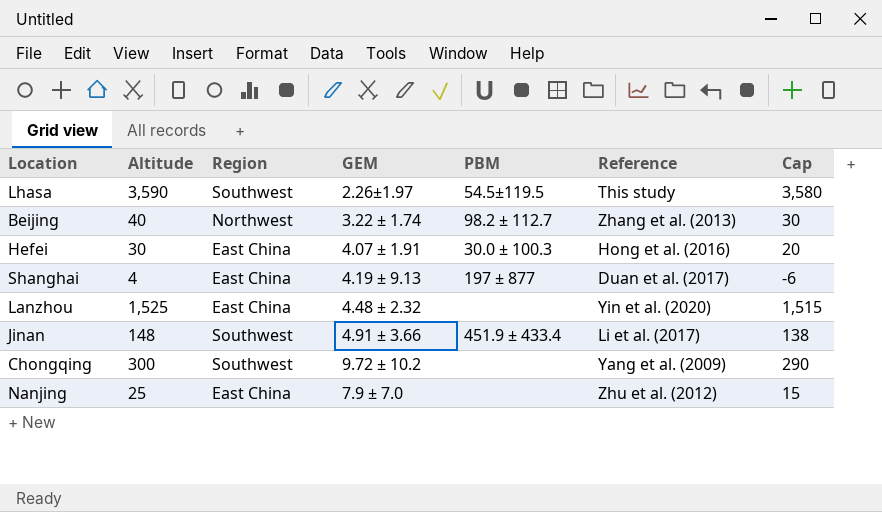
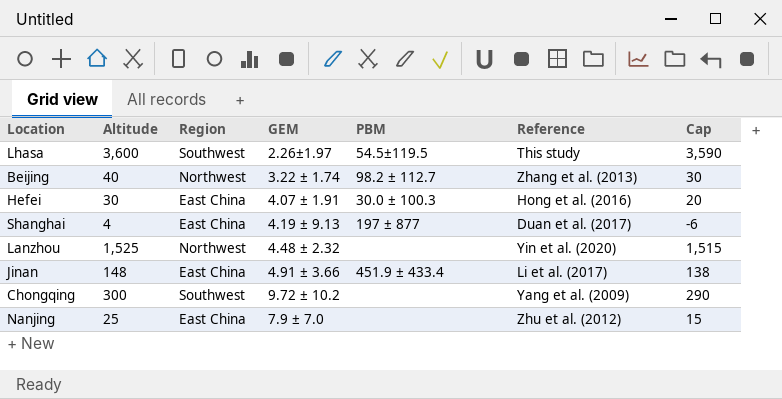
Lhasa | Altitude: 3,590 -> 3,600
Lhasa | Cap: 3,580 -> 3,590
Lanzhou | Region: East China -> Northwest
Jinan | Region: Southwest -> East China

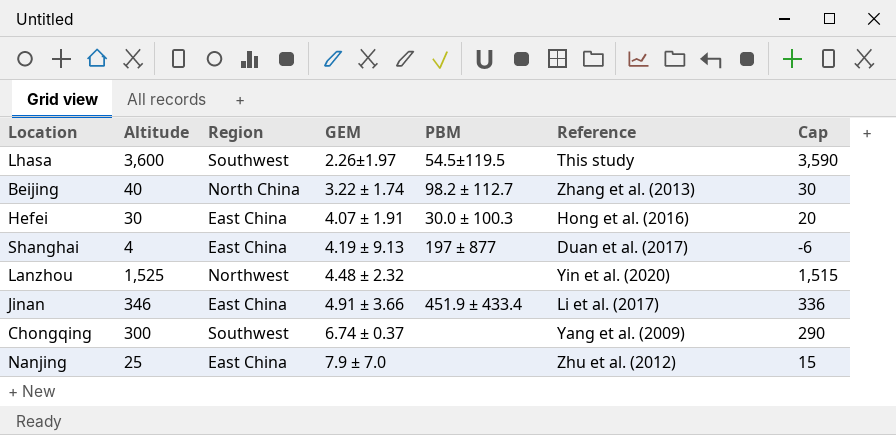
Beijing | Region: Northwest -> North China
Jinan | Altitude: 148 -> 346
Jinan | Cap: 138 -> 336
Chongqing | GEM: 9.72 ± 10.2 -> 6.74 ± 0.37

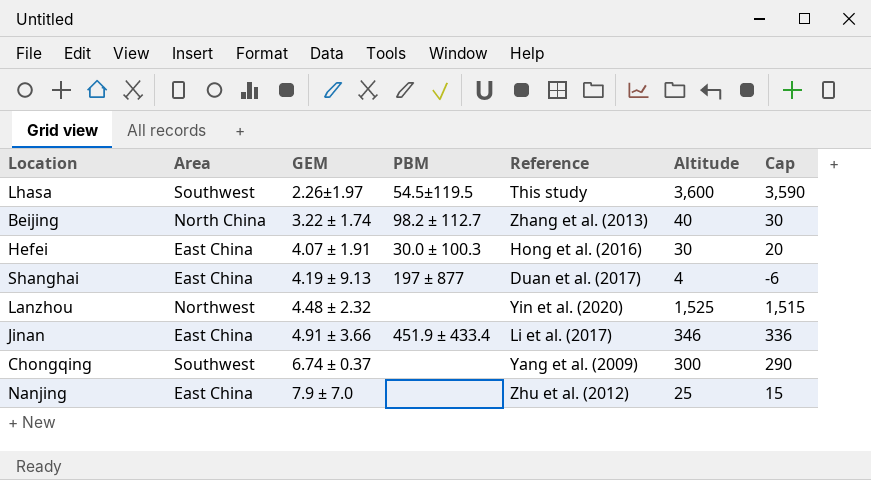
column name: Region -> Area
column Altitude | position: 2 -> 6

